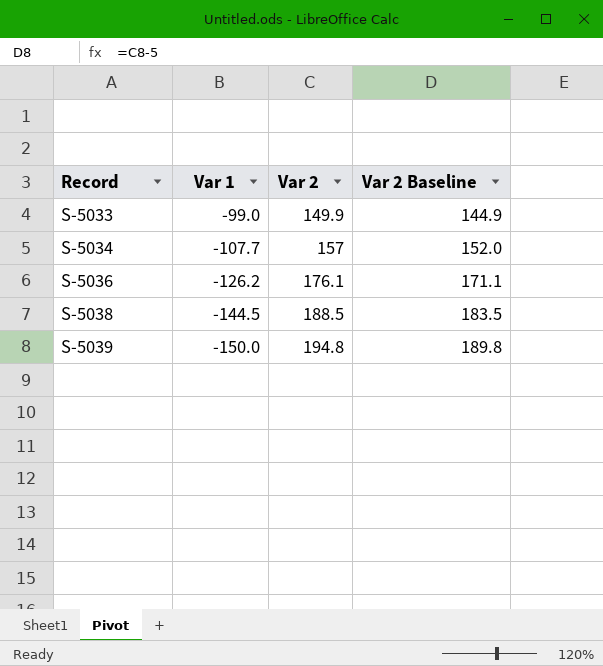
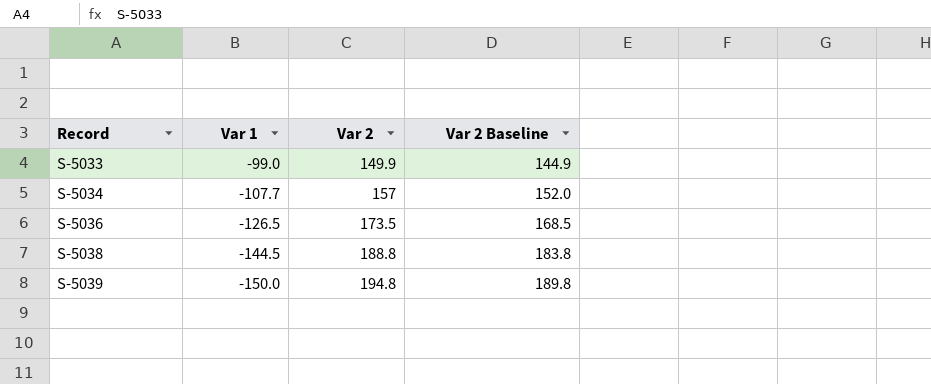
S-5036 | Var 1: -126.2 -> -126.5
S-5036 | Var 2: 176.1 -> 173.5
S-5036 | Var 2 Baseline: 171.1 -> 168.5
S-5038 | Var 2: 188.5 -> 188.8
S-5038 | Var 2 Baseline: 183.5 -> 183.8

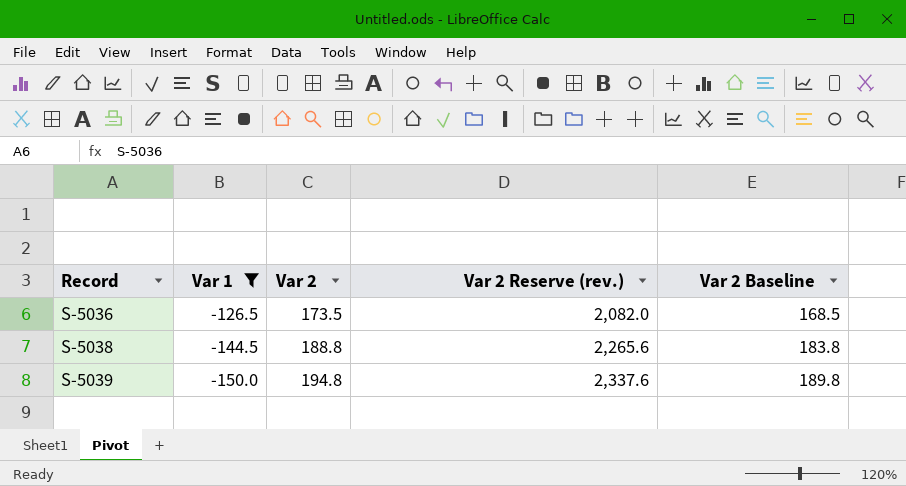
filter: none -> Var 1 <= -126.5
column Var 2 Reserve (rev.) | formula: none -> [Var 2] * 12

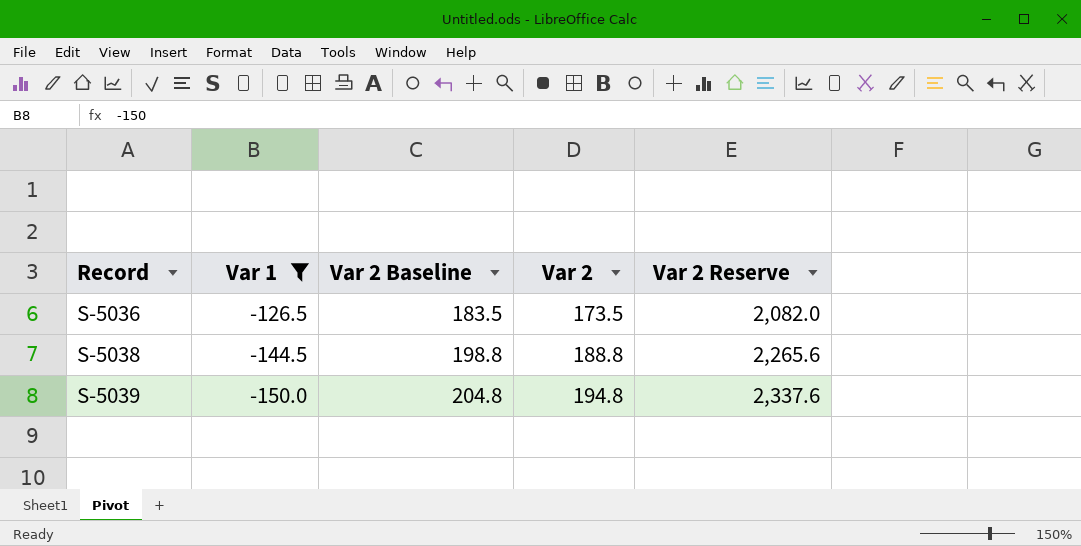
column Var 2 Baseline | formula: [Var 2] - 5 -> [Var 2] + 10
column Var 2 Baseline | position: 5 -> 3
column name: Var 2 Reserve (rev.) -> Var 2 Reserve

